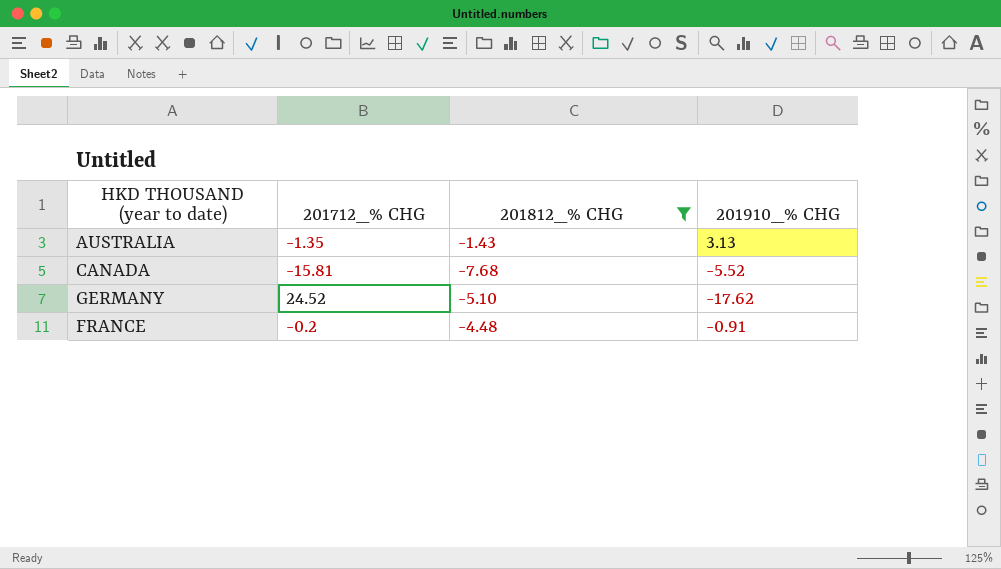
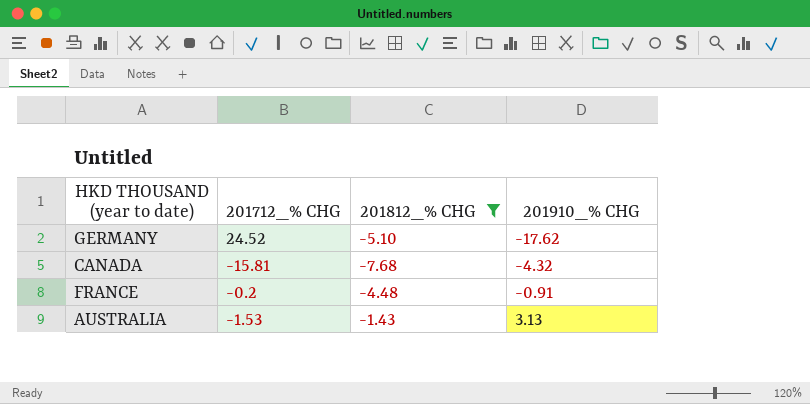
row order: none -> 201910_% CHG ascending
CANADA | 201910_% CHG: -5.52 -> -4.32
AUSTRALIA | 201712_% CHG: -1.35 -> -1.53

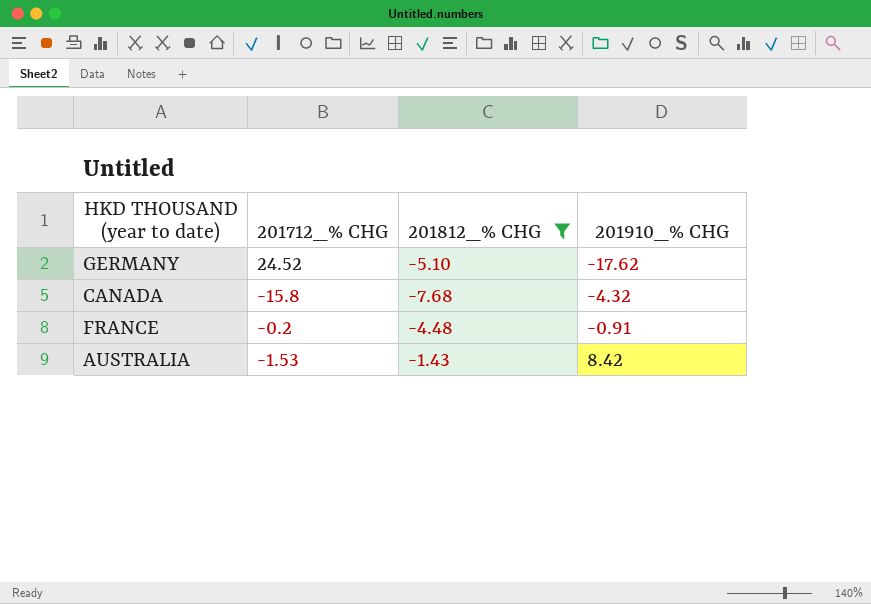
CANADA | 201712_% CHG: -15.81 -> -15.8
AUSTRALIA | 201910_% CHG: 3.13 -> 8.42

